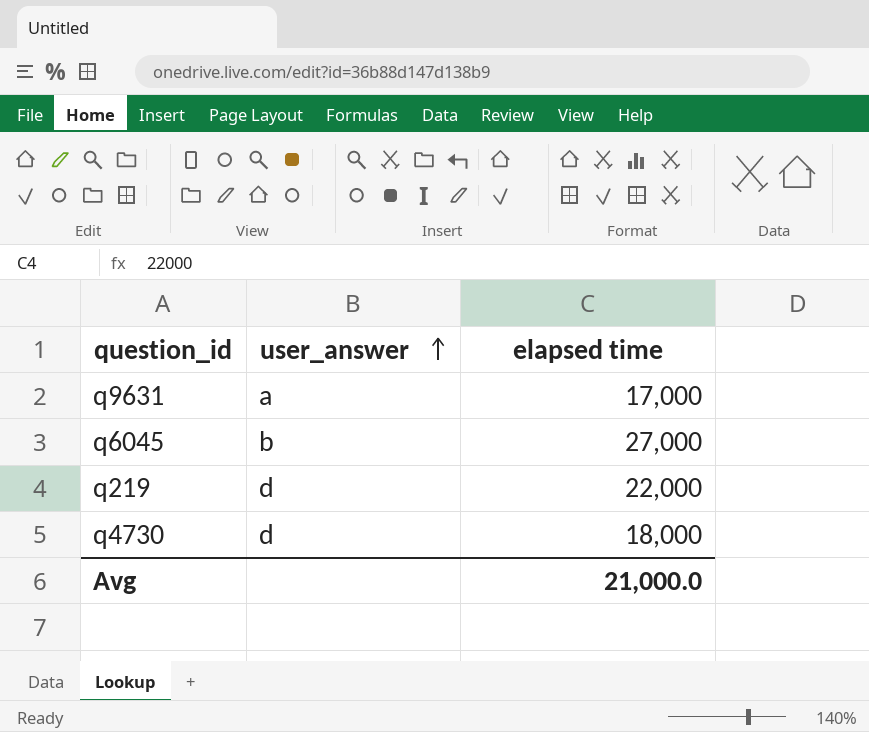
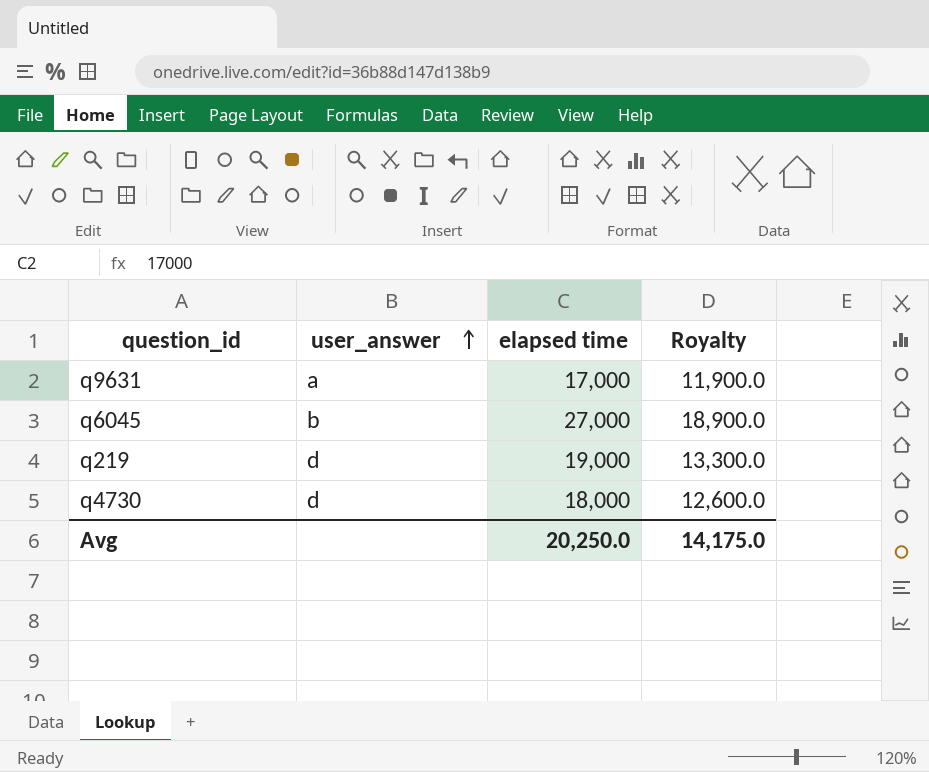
column Royalty | formula: none -> [elapsed time] * 0.7
q219 | elapsed time: 22,000 -> 19,000
Avg | elapsed time: 21,000.0 -> 20,250.0

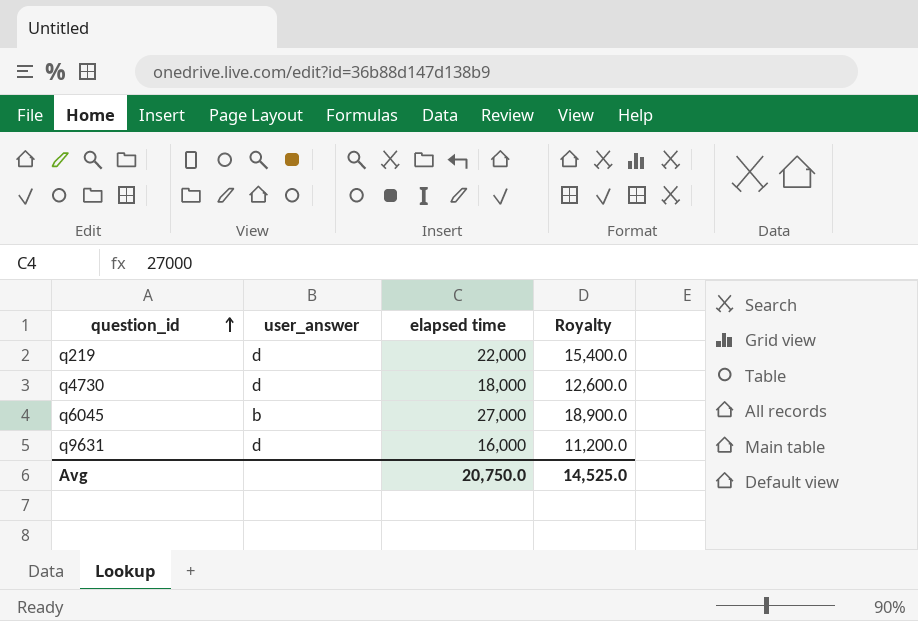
row order: user_answer ascending -> question_id ascending
q219 | elapsed time: 19,000 -> 22,000
q219 | Royalty: 13,300.0 -> 15,400.0
q9631 | user_answer: a -> d
q9631 | elapsed time: 17,000 -> 16,000
q9631 | Royalty: 11,900.0 -> 11,200.0
Avg | elapsed time: 20,250.0 -> 20,750.0
Avg | Royalty: 14,175.0 -> 14,525.0

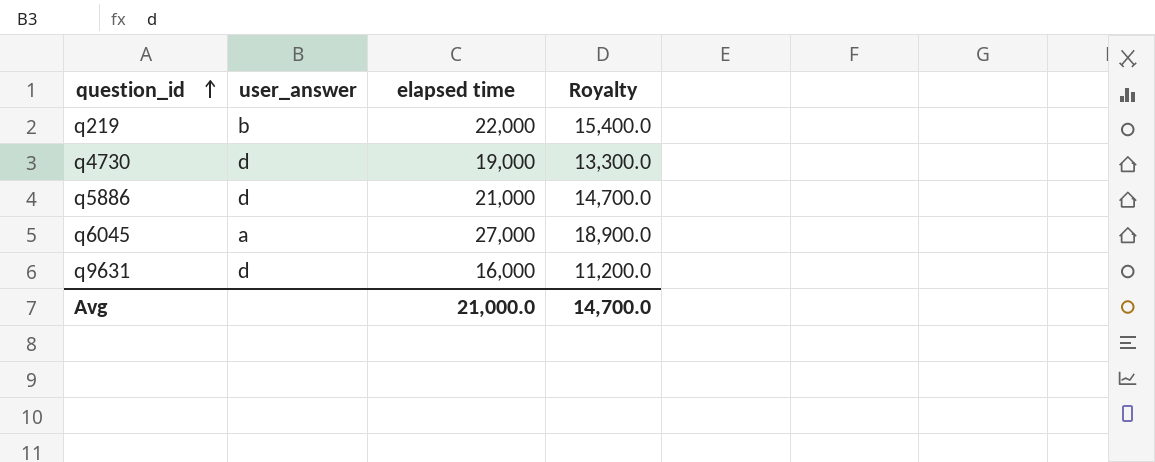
q219 | user_answer: d -> b
q4730 | elapsed time: 18,000 -> 19,000
q4730 | Royalty: 12,600.0 -> 13,300.0
row q5886: none -> d | 21,000 | 14,700.0
q6045 | user_answer: b -> a
Avg | elapsed time: 20,750.0 -> 21,000.0
Avg | Royalty: 14,525.0 -> 14,700.0

